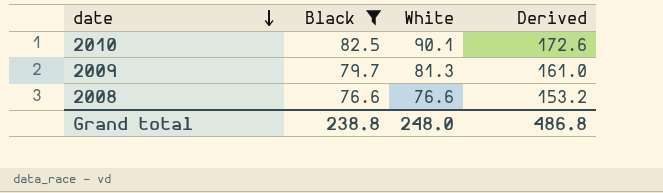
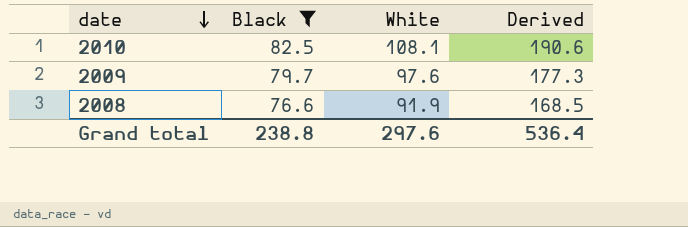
2010 | White: 90.1 -> 108.1
2010 | Derived: 172.6 -> 190.6
2009 | White: 81.3 -> 97.6
2009 | Derived: 161.0 -> 177.3
2008 | White: 76.6 -> 91.9
2008 | Derived: 153.2 -> 168.5
Grand total | White: 248.0 -> 297.6
Grand total | Derived: 486.8 -> 536.4

